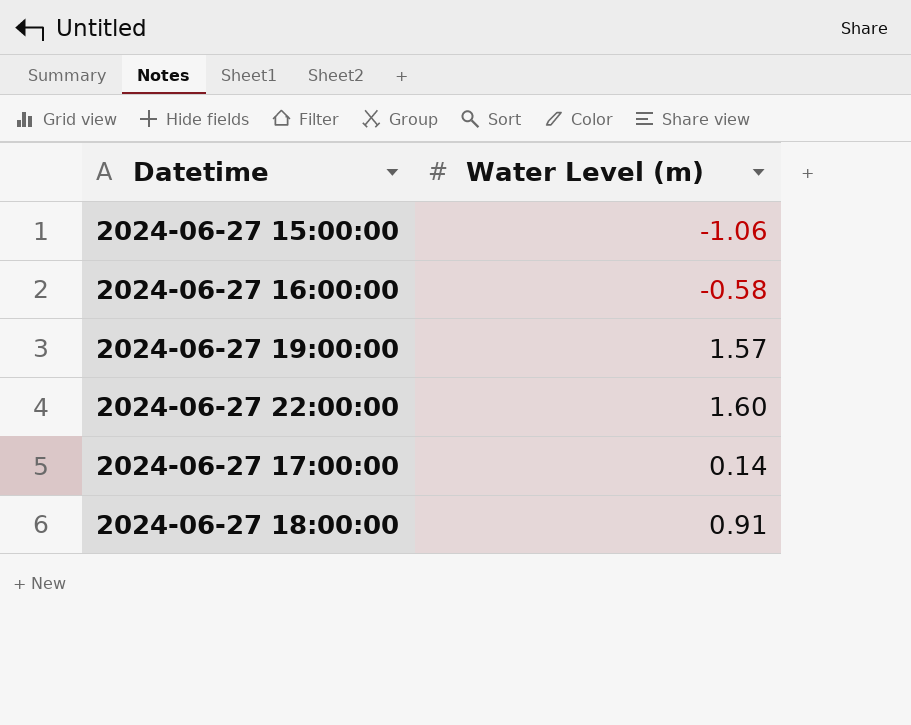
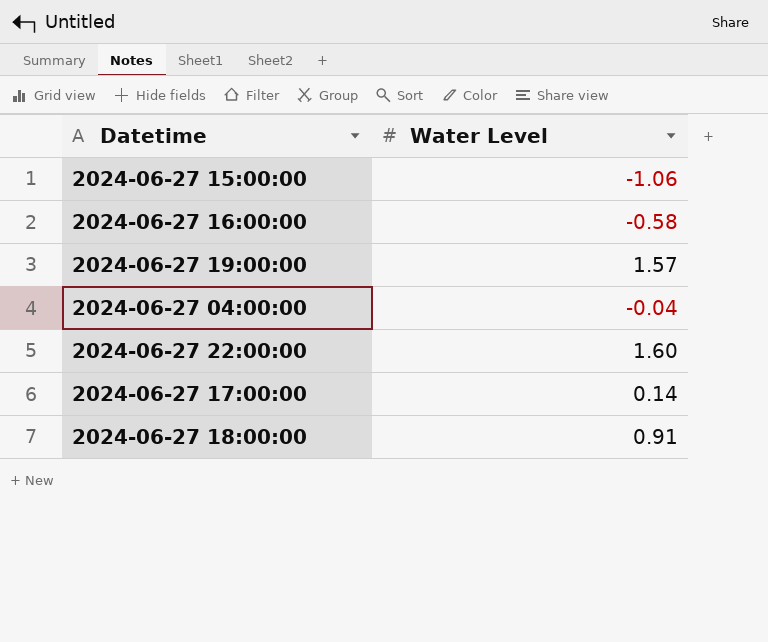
column name: Water Level (m) -> Water Level
row 2024-06-27 04:00:00: none -> -0.04

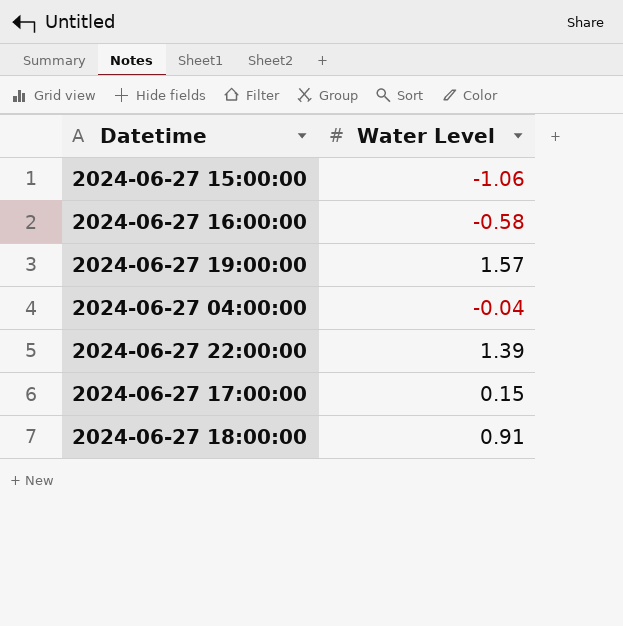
2024-06-27 22:00:00 | Water Level: 1.60 -> 1.39
2024-06-27 17:00:00 | Water Level: 0.14 -> 0.15

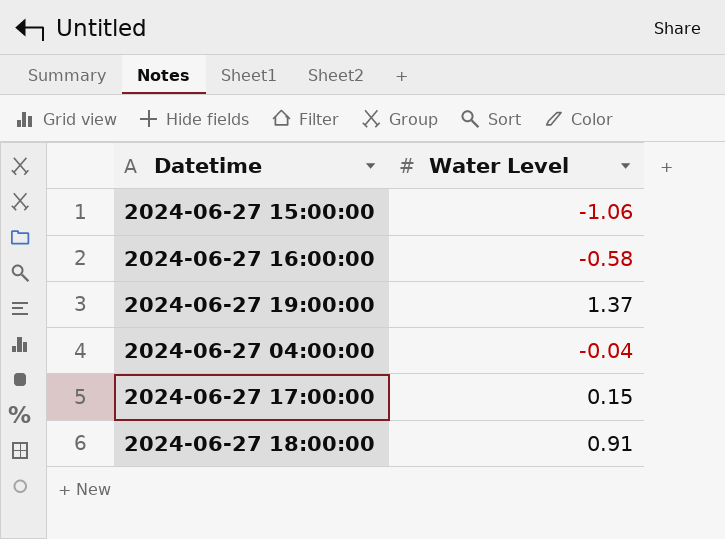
row 2024-06-27 22:00:00: 1.39 -> none
2024-06-27 19:00:00 | Water Level: 1.57 -> 1.37

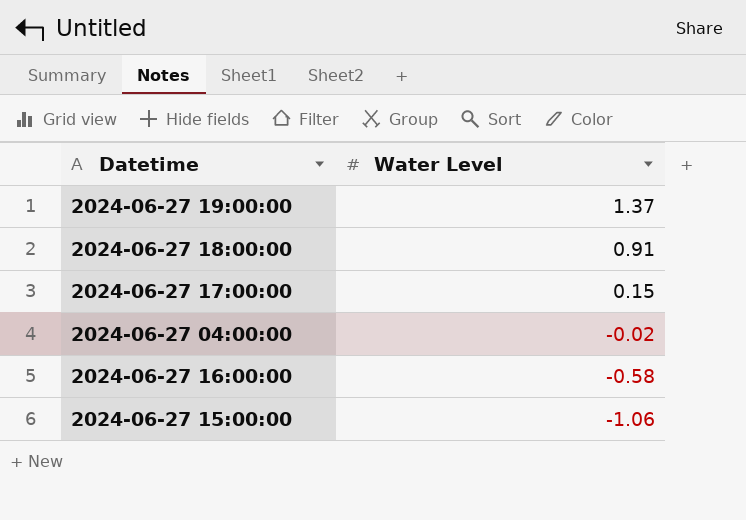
row order: none -> Water Level descending
2024-06-27 04:00:00 | Water Level: -0.04 -> -0.02

